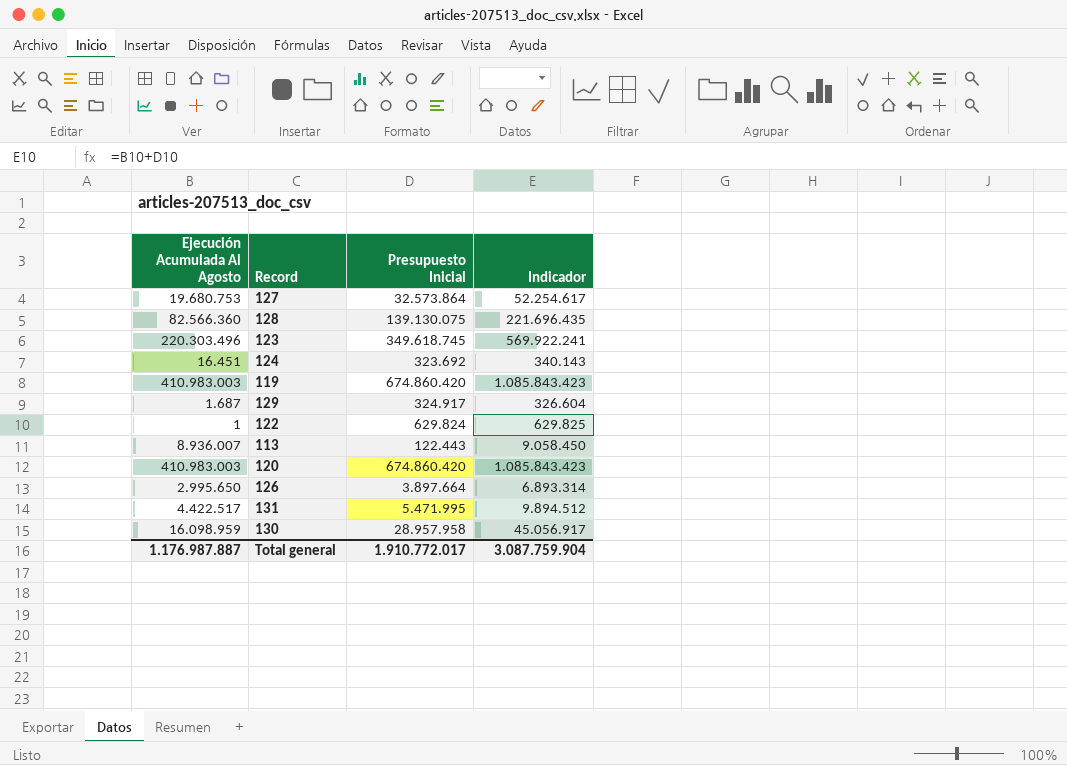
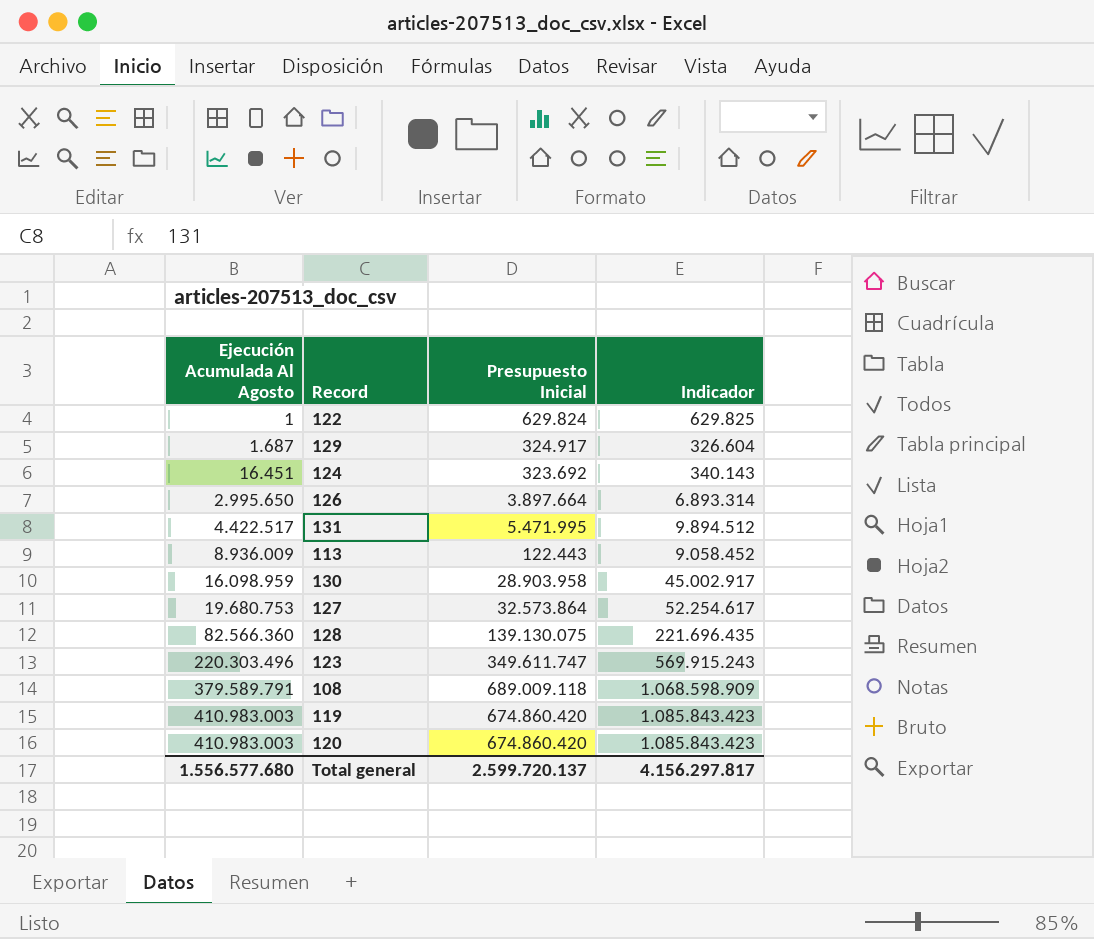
row order: none -> Ejecución Acumulada Al Agosto ascending
113 | Ejecución Acumulada Al Agosto: 8.936.007 -> 8.936.009
113 | Indicador: 9.058.450 -> 9.058.452
130 | Presupuesto Inicial: 28.957.958 -> 28.903.958
130 | Indicador: 45.056.917 -> 45.002.917
123 | Presupuesto Inicial: 349.618.745 -> 349.611.747
123 | Indicador: 569.922.241 -> 569.915.243
row 108: none -> 379.589.791 | 689.009.118 | 1.068.598.909
Total general | Ejecución Acumulada Al Agosto: 1.176.987.887 -> 1.556.577.680
Total general | Presupuesto Inicial: 1.910.772.017 -> 2.599.720.137
Total general | Indicador: 3.087.759.904 -> 4.156.297.817

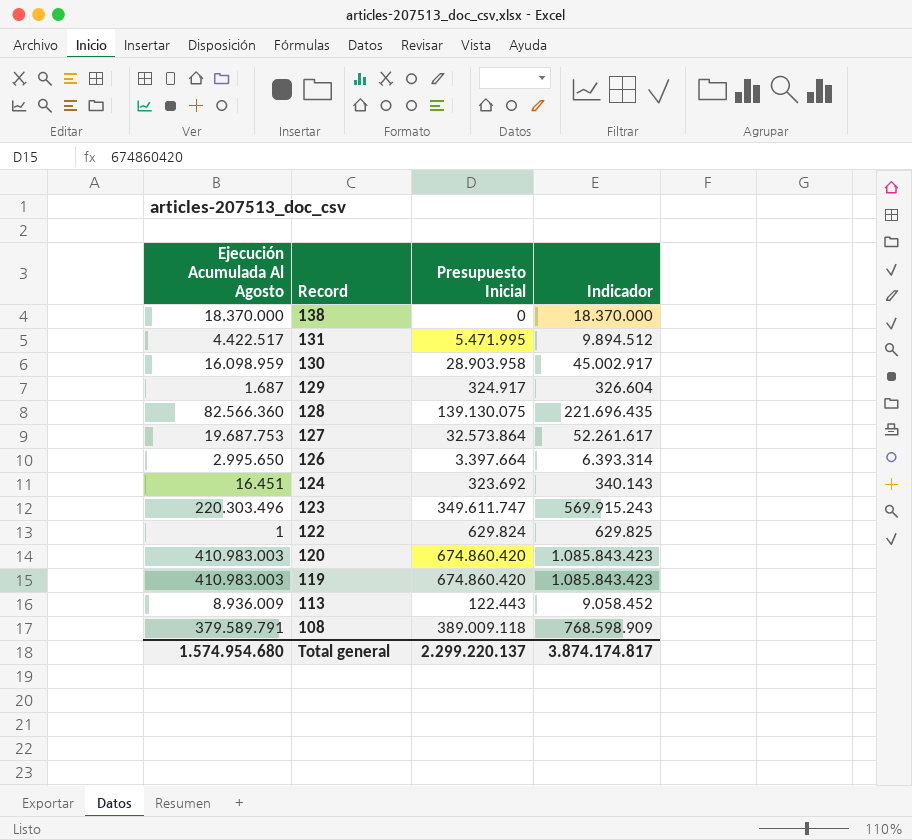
row order: Ejecución Acumulada Al Agosto ascending -> Record descending
row 138: none -> 18.370.000 | 0 | 18.370.000
127 | Ejecución Acumulada Al Agosto: 19.680.753 -> 19.687.753
127 | Indicador: 52.254.617 -> 52.261.617
126 | Presupuesto Inicial: 3.897.664 -> 3.397.664
126 | Indicador: 6.893.314 -> 6.393.314
108 | Presupuesto Inicial: 689.009.118 -> 389.009.118
108 | Indicador: 1.068.598.909 -> 768.598.909
Total general | Ejecución Acumulada Al Agosto: 1.556.577.680 -> 1.574.954.680
Total general | Presupuesto Inicial: 2.599.720.137 -> 2.299.220.137
Total general | Indicador: 4.156.297.817 -> 3.874.174.817

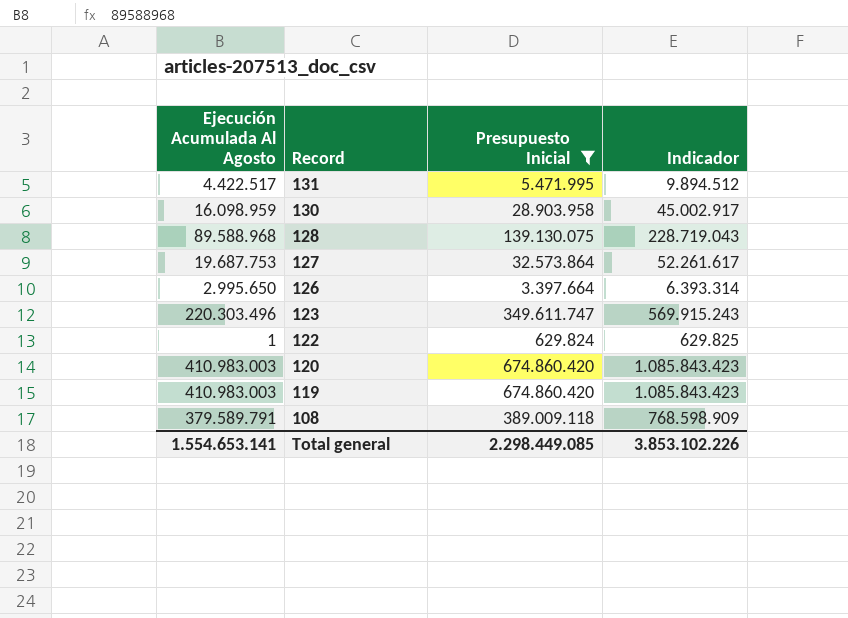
filter: none -> Presupuesto Inicial >= 629.824
128 | Ejecución Acumulada Al Agosto: 82.566.360 -> 89.588.968
128 | Indicador: 221.696.435 -> 228.719.043
Total general | Ejecución Acumulada Al Agosto: 1.574.954.680 -> 1.554.653.141
Total general | Presupuesto Inicial: 2.299.220.137 -> 2.298.449.085
Total general | Indicador: 3.874.174.817 -> 3.853.102.226

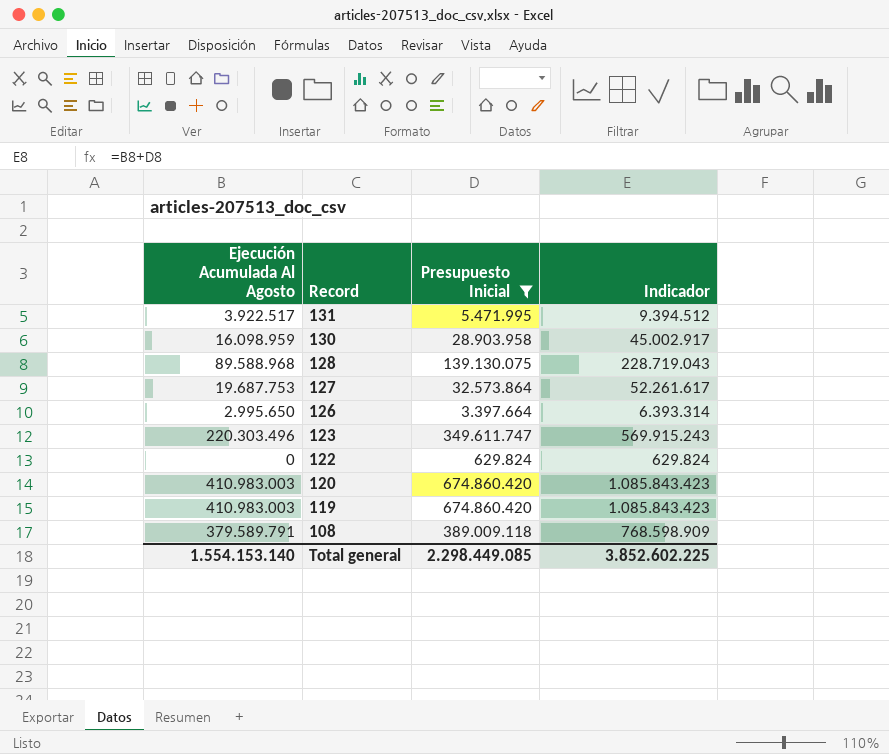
131 | Ejecución Acumulada Al Agosto: 4.422.517 -> 3.922.517
131 | Indicador: 9.894.512 -> 9.394.512
122 | Ejecución Acumulada Al Agosto: 1 -> 0
122 | Indicador: 629.825 -> 629.824
Total general | Ejecución Acumulada Al Agosto: 1.554.653.141 -> 1.554.153.140
Total general | Indicador: 3.853.102.226 -> 3.852.602.225

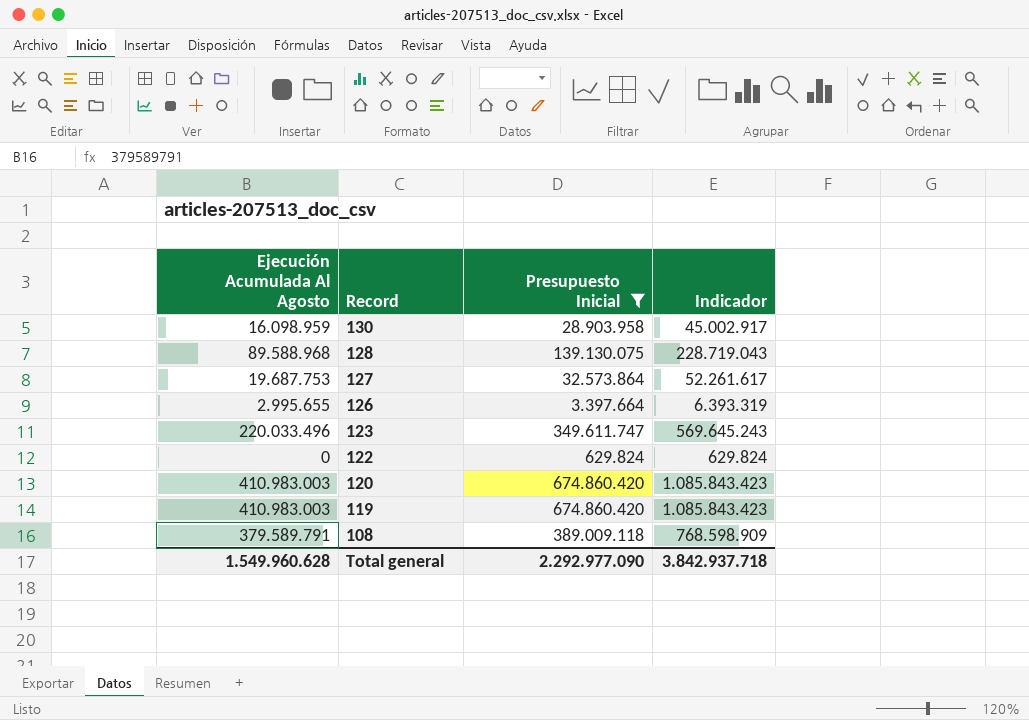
row 131: 3.922.517 | 5.471.995 | 9.394.512 -> none
126 | Ejecución Acumulada Al Agosto: 2.995.650 -> 2.995.655
126 | Indicador: 6.393.314 -> 6.393.319
123 | Ejecución Acumulada Al Agosto: 220.303.496 -> 220.033.496
123 | Indicador: 569.915.243 -> 569.645.243
Total general | Ejecución Acumulada Al Agosto: 1.554.153.140 -> 1.549.960.628
Total general | Presupuesto Inicial: 2.298.449.085 -> 2.292.977.090
Total general | Indicador: 3.852.602.225 -> 3.842.937.718

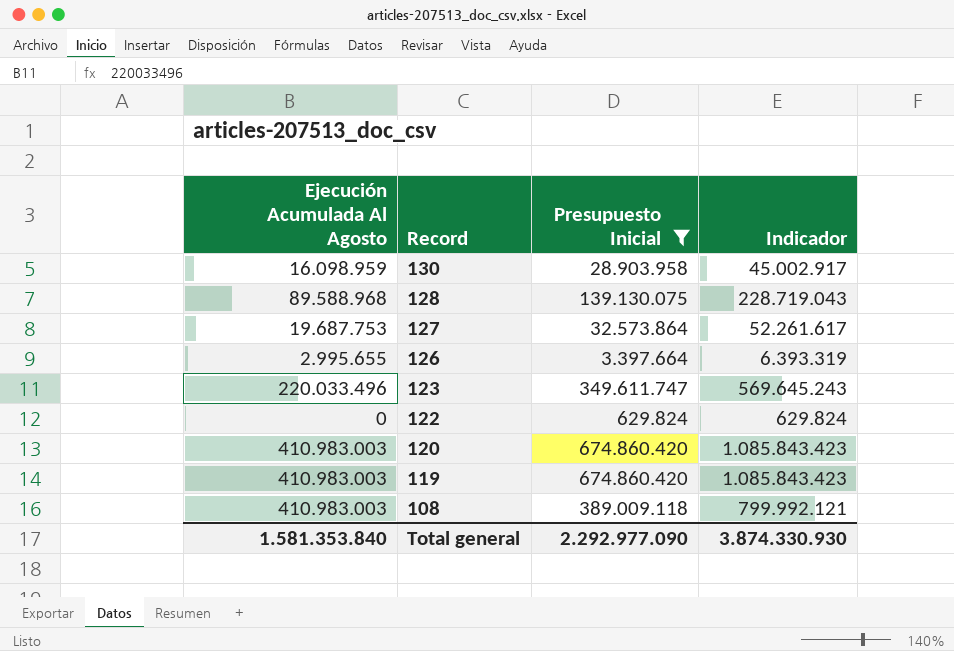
108 | Ejecución Acumulada Al Agosto: 379.589.791 -> 410.983.003
108 | Indicador: 768.598.909 -> 799.992.121
Total general | Ejecución Acumulada Al Agosto: 1.549.960.628 -> 1.581.353.840
Total general | Indicador: 3.842.937.718 -> 3.874.330.930

